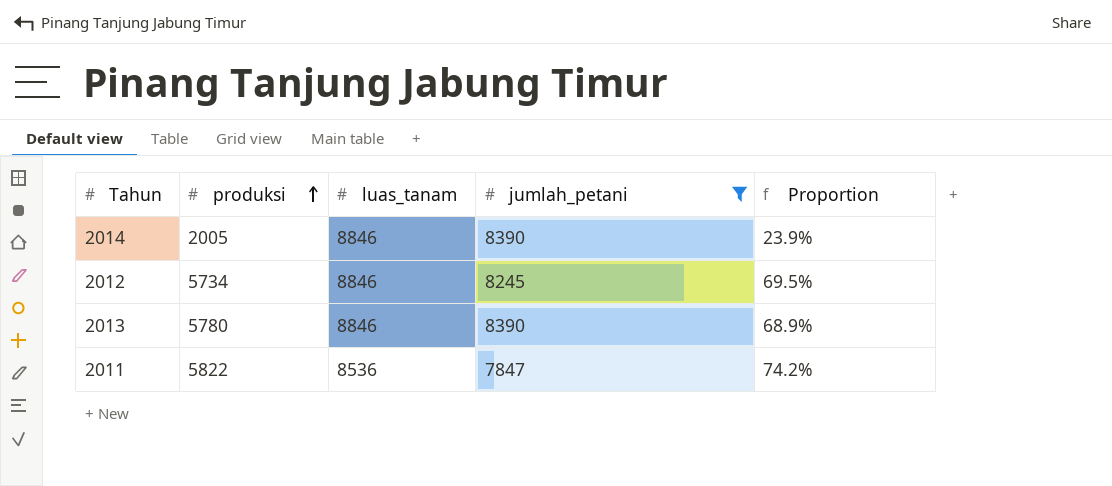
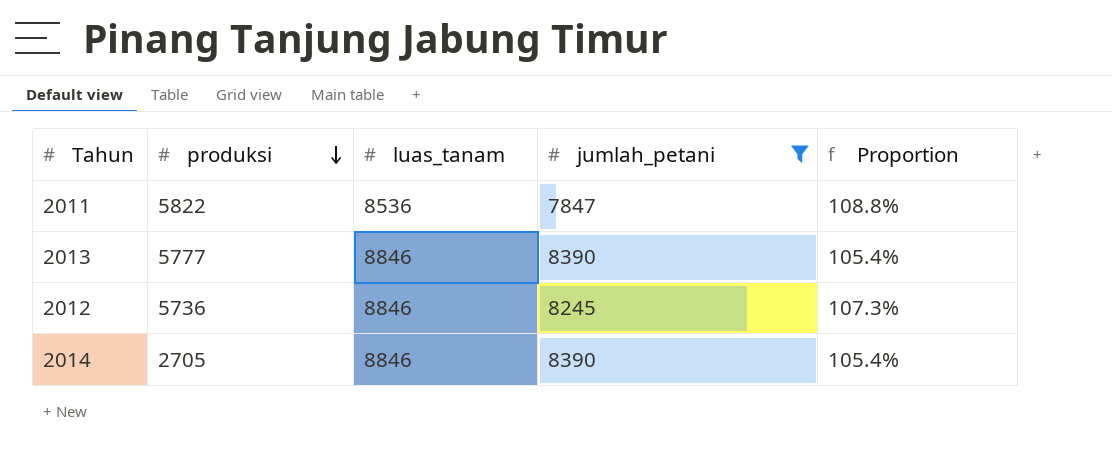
row order: produksi ascending -> produksi descending
column Proportion | formula: [produksi] / [jumlah_petani] -> [luas_tanam] / [jumlah_petani]
2013 | produksi: 5780 -> 5777
2012 | produksi: 5734 -> 5736
2014 | produksi: 2005 -> 2705

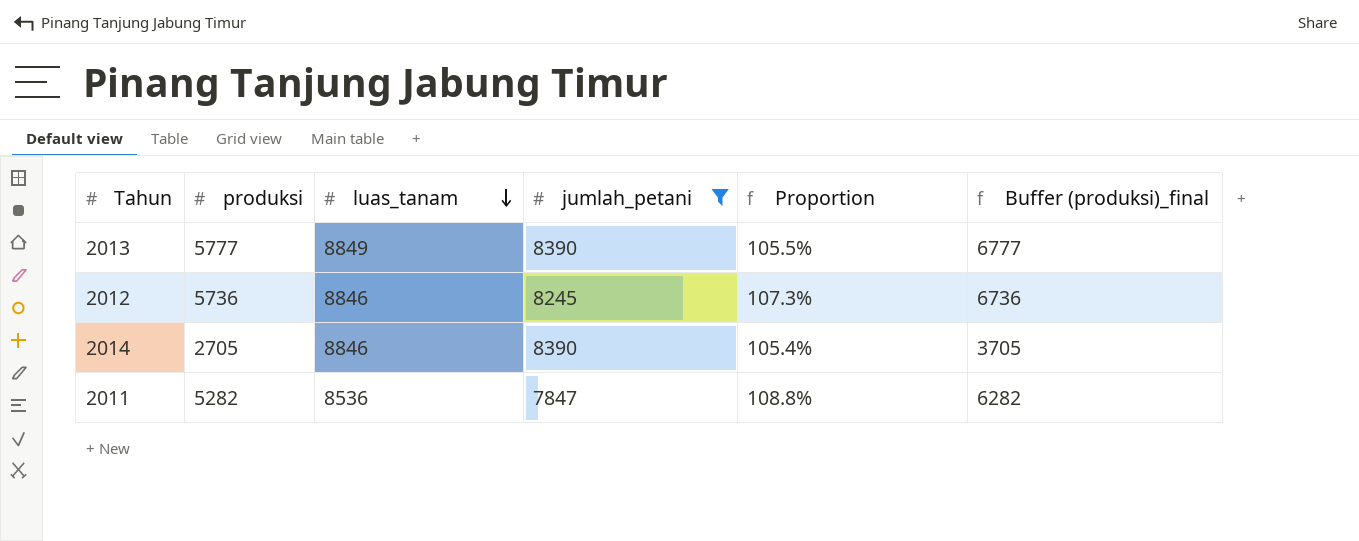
row order: produksi descending -> luas_tanam descending
column Buffer (produksi)_final | formula: none -> [produksi] + 1000
2013 | luas_tanam: 8846 -> 8849
2013 | Proportion: 105.4% -> 105.5%
2011 | produksi: 5822 -> 5282

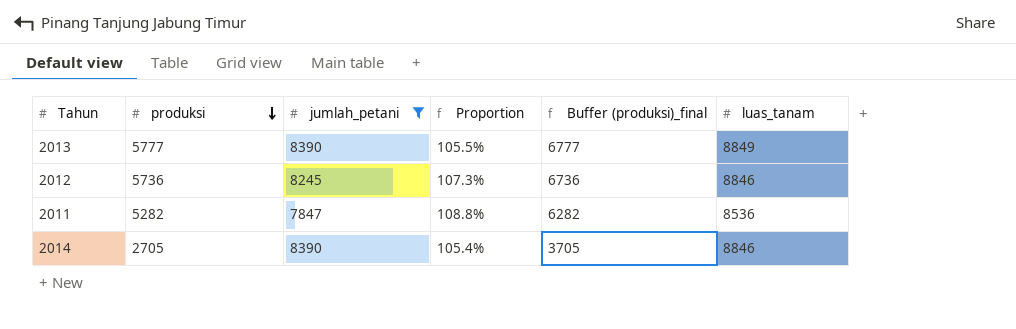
row order: luas_tanam descending -> produksi descending
column luas_tanam | position: 3 -> 6

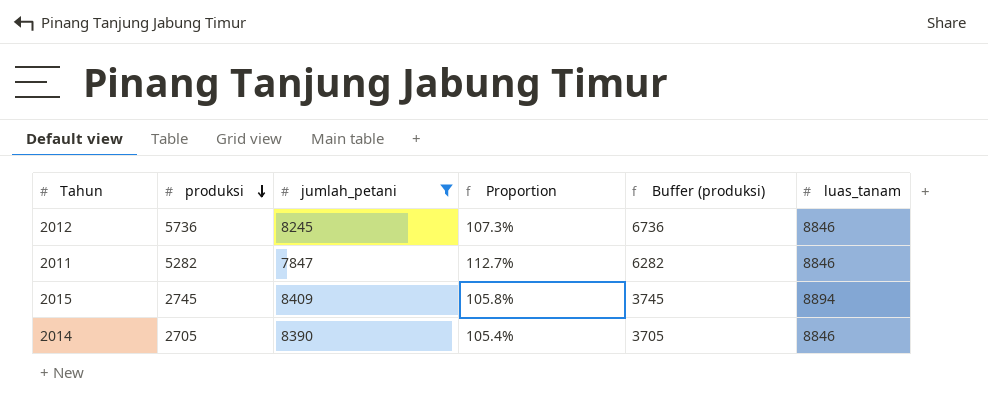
column name: Buffer (produksi)_final -> Buffer (produksi)
row 2013: 5777 | 8390 | 105.5% | 6777 | 8849 -> none
2011 | Proportion: 108.8% -> 112.7%
2011 | luas_tanam: 8536 -> 8846
row 2015: none -> 2745 | 8409 | 105.8% | 3745 | 8894

